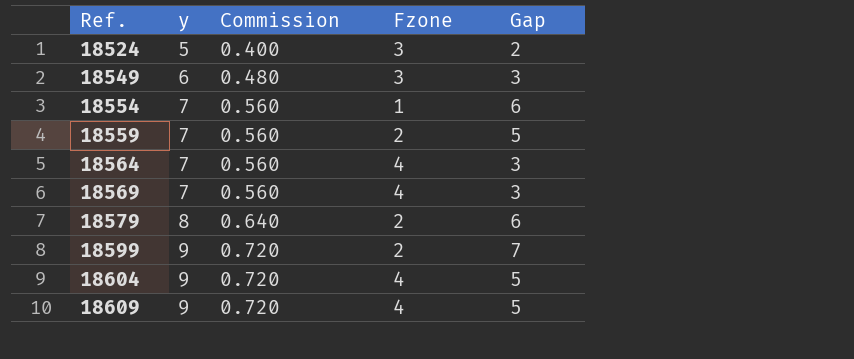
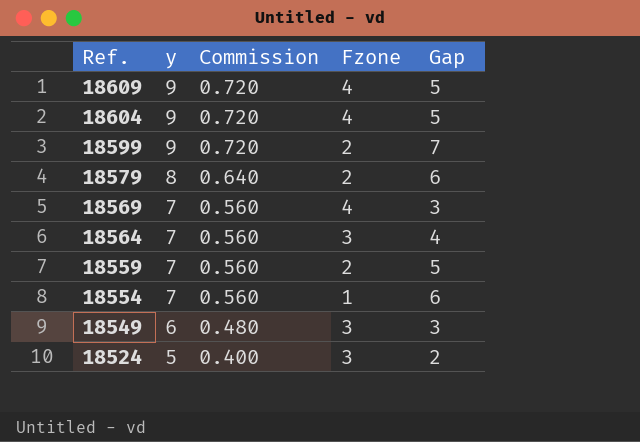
row order: Ref. ascending -> Ref. descending
18564 | Fzone: 4 -> 3
18564 | Gap: 3 -> 4

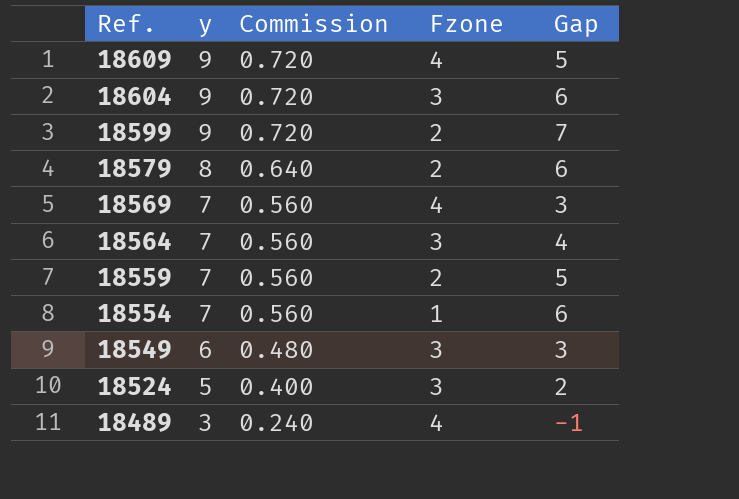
18604 | Fzone: 4 -> 3
18604 | Gap: 5 -> 6
row 18489: none -> 3 | 0.240 | 4 | -1

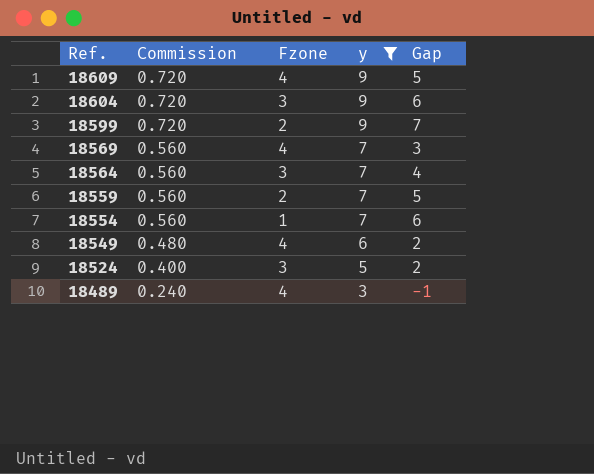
filter: none -> y != 8
column y | position: 2 -> 4
18549 | Fzone: 3 -> 4
18549 | Gap: 3 -> 2

